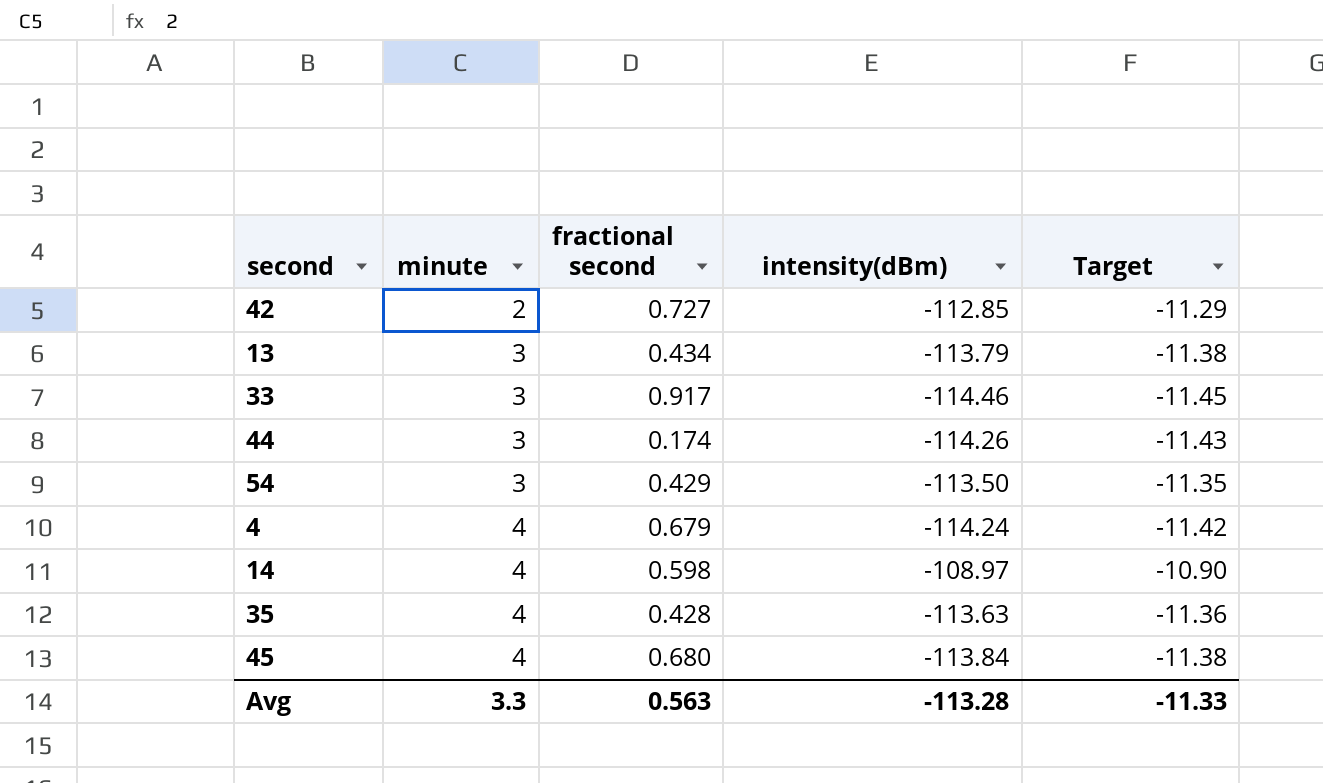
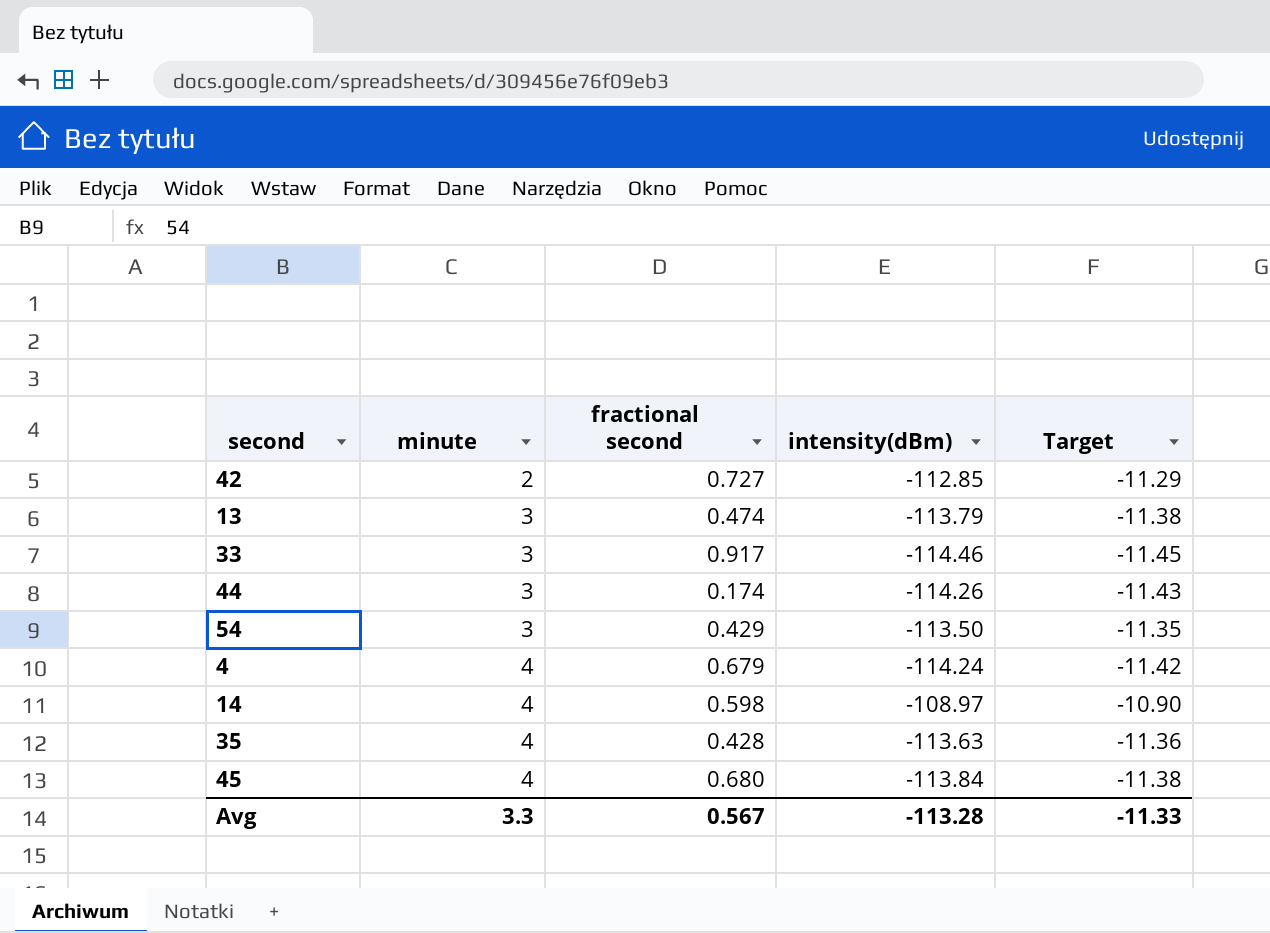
13 | fractional second: 0.434 -> 0.474
Avg | fractional second: 0.563 -> 0.567

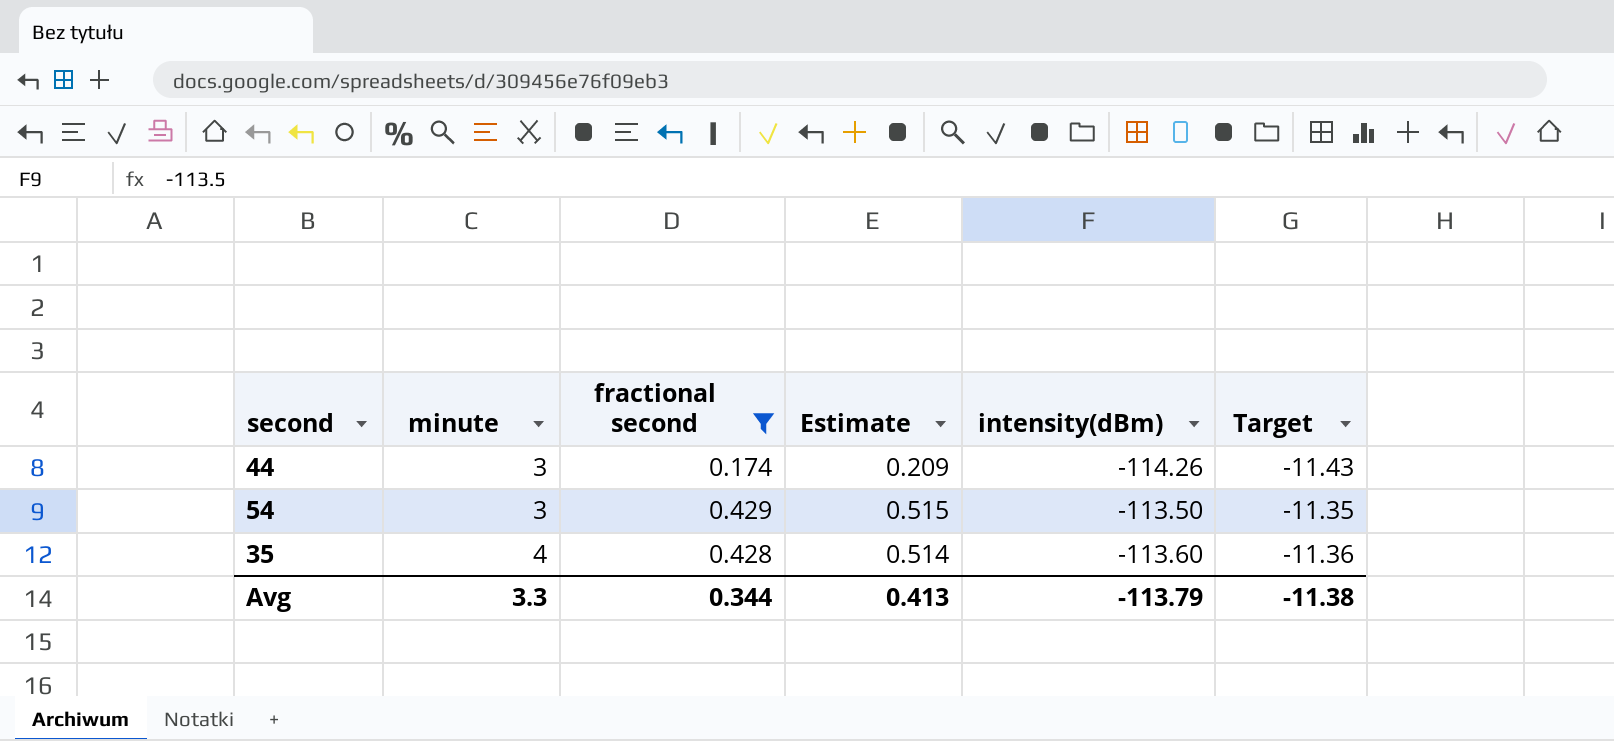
filter: none -> fractional second <= 0.429
column Estimate | formula: none -> [fractional second] * 1.2
35 | intensity(dBm): -113.63 -> -113.60
Avg | fractional second: 0.567 -> 0.344
Avg | intensity(dBm): -113.28 -> -113.79
Avg | Target: -11.33 -> -11.38

